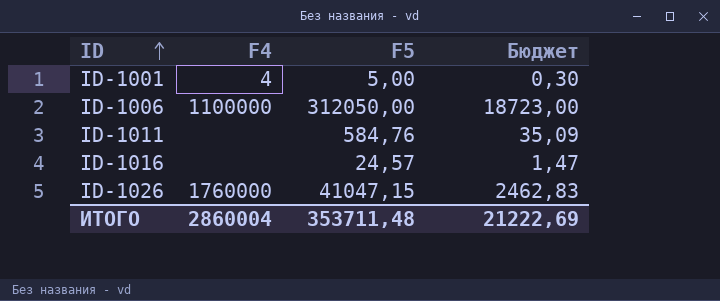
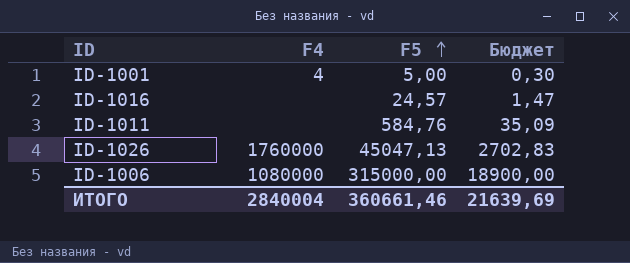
row order: ID ascending -> F5 ascending
ID-1026 | F5: 41047,15 -> 45047,13
ID-1026 | Бюджет: 2462,83 -> 2702,83
ID-1006 | F4: 1100000 -> 1080000
ID-1006 | F5: 312050,00 -> 315000,00
ID-1006 | Бюджет: 18723,00 -> 18900,00
ИТОГО | F4: 2860004 -> 2840004
ИТОГО | F5: 353711,48 -> 360661,46
ИТОГО | Бюджет: 21222,69 -> 21639,69

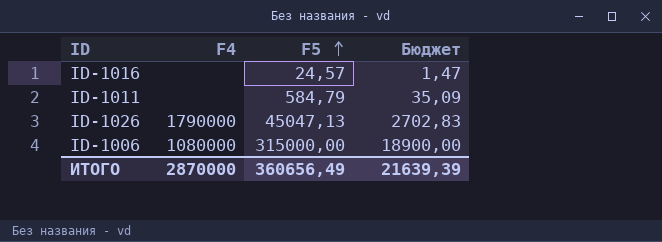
row ID-1001: 4 | 5,00 | 0,30 -> none
ID-1011 | F5: 584,76 -> 584,79
ID-1026 | F4: 1760000 -> 1790000
ИТОГО | F4: 2840004 -> 2870000
ИТОГО | F5: 360661,46 -> 360656,49
ИТОГО | Бюджет: 21639,69 -> 21639,39

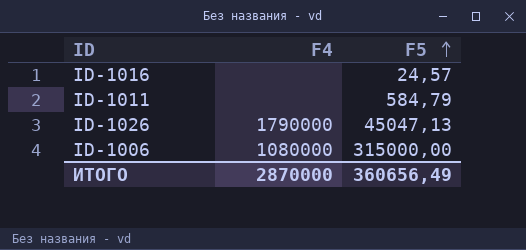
column Бюджет | formula: [F5] * 0,06 -> none

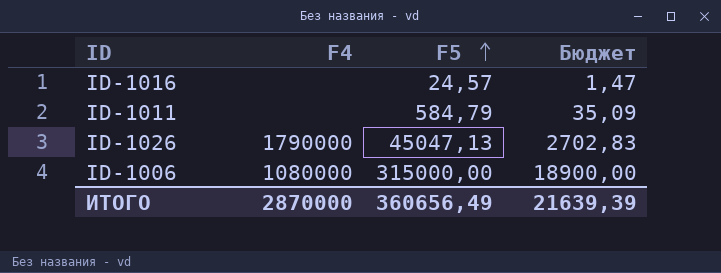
column Бюджет | formula: none -> [F5] * 0,06

